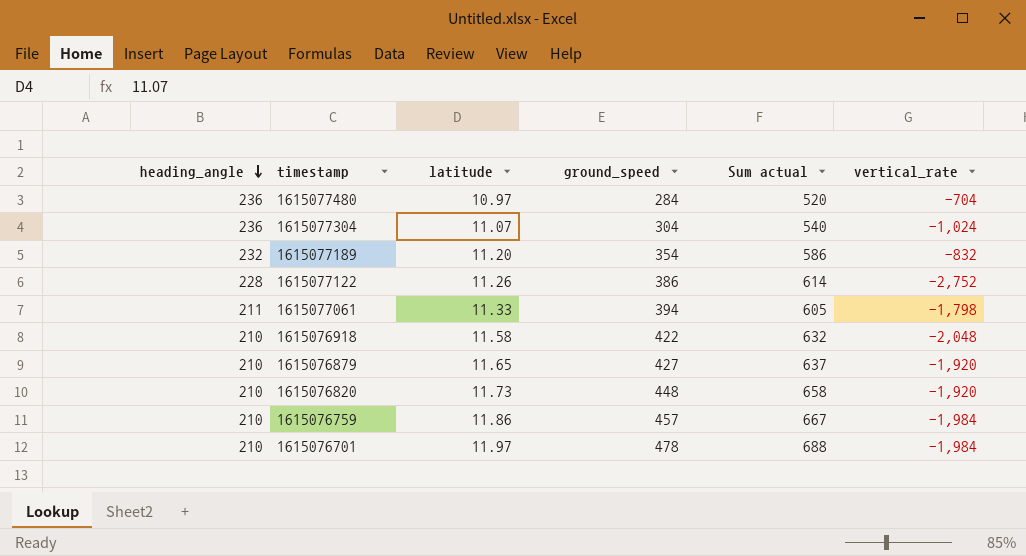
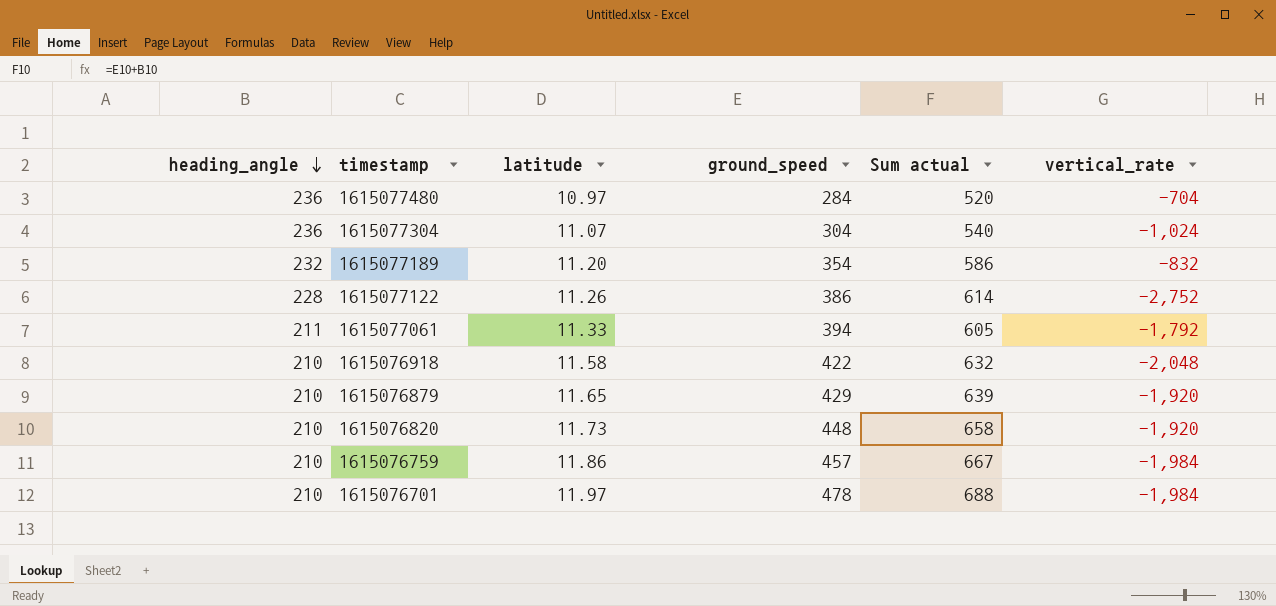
1615077061 | vertical_rate: -1,798 -> -1,792
1615076879 | ground_speed: 427 -> 429
1615076879 | Sum actual: 637 -> 639

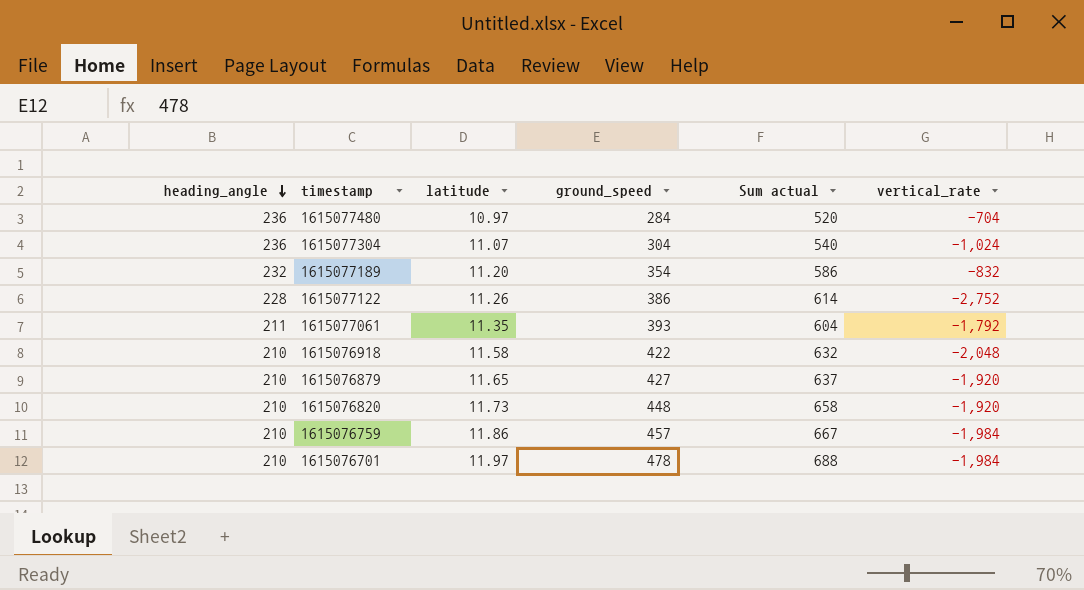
1615077061 | latitude: 11.33 -> 11.35
1615077061 | ground_speed: 394 -> 393
1615077061 | Sum actual: 605 -> 604
1615076879 | ground_speed: 429 -> 427
1615076879 | Sum actual: 639 -> 637

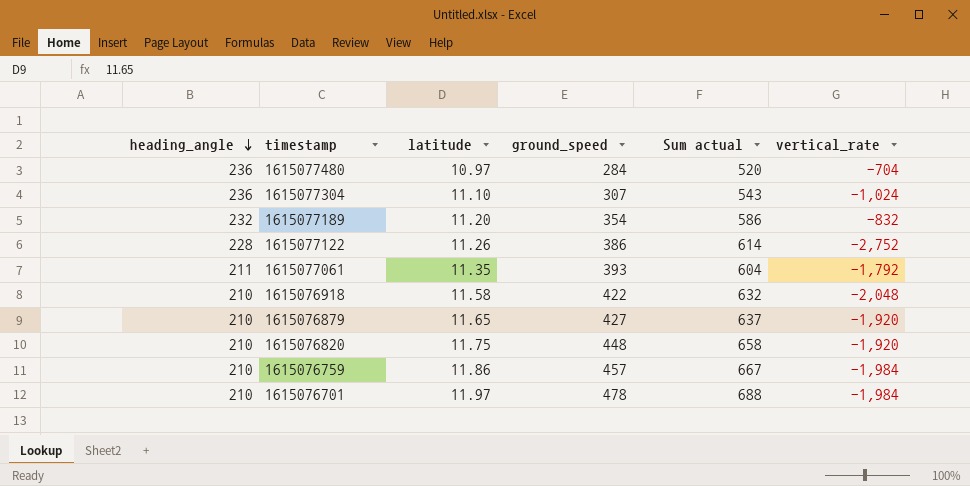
1615077304 | latitude: 11.07 -> 11.10
1615077304 | ground_speed: 304 -> 307
1615077304 | Sum actual: 540 -> 543
1615076820 | latitude: 11.73 -> 11.75

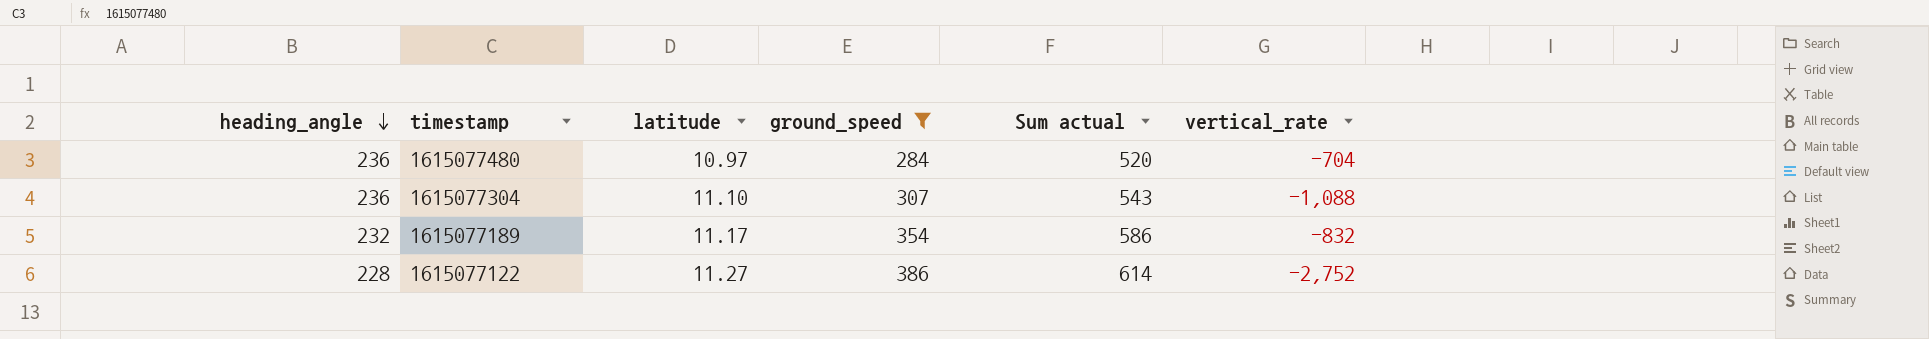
filter: none -> ground_speed <= 386
1615077304 | vertical_rate: -1,024 -> -1,088
1615077189 | latitude: 11.20 -> 11.17
1615077122 | latitude: 11.26 -> 11.27

